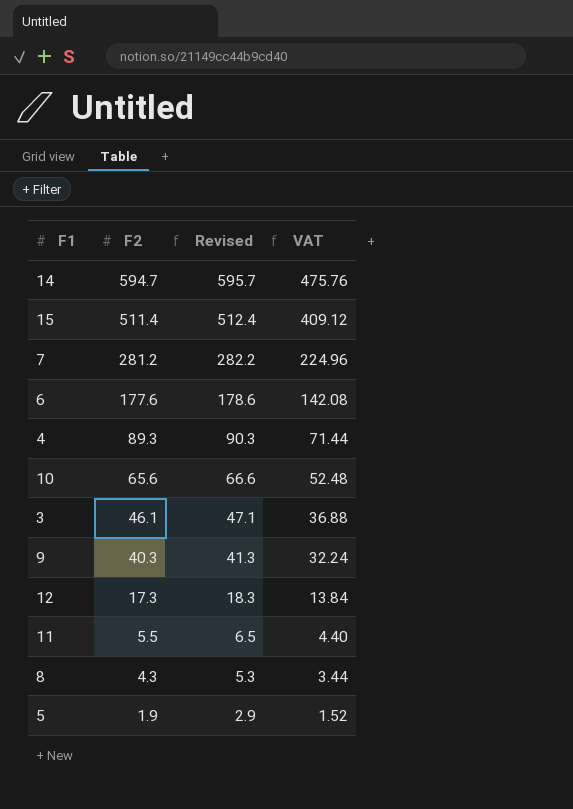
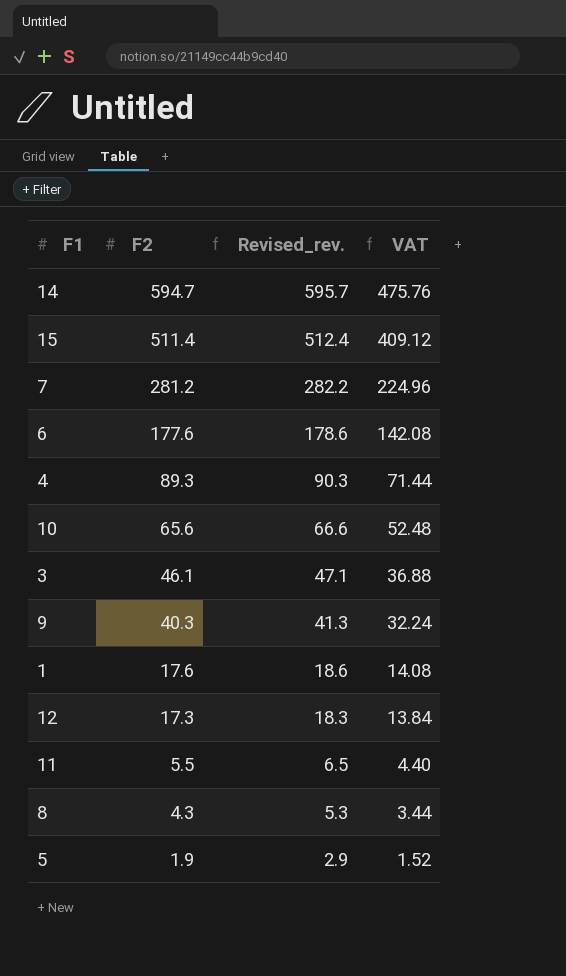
column name: Revised -> Revised_rev.
row 1: none -> 17.6 | 18.6 | 14.08

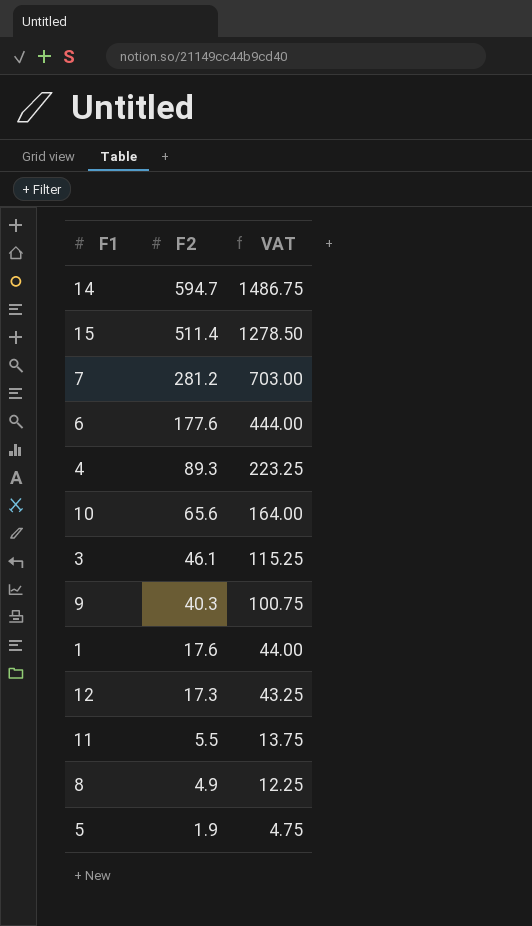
column Revised_rev. | formula: [F2] + 1 -> none
column VAT | formula: [F2] * 0.8 -> [F2] * 2.5
8 | F2: 4.3 -> 4.9

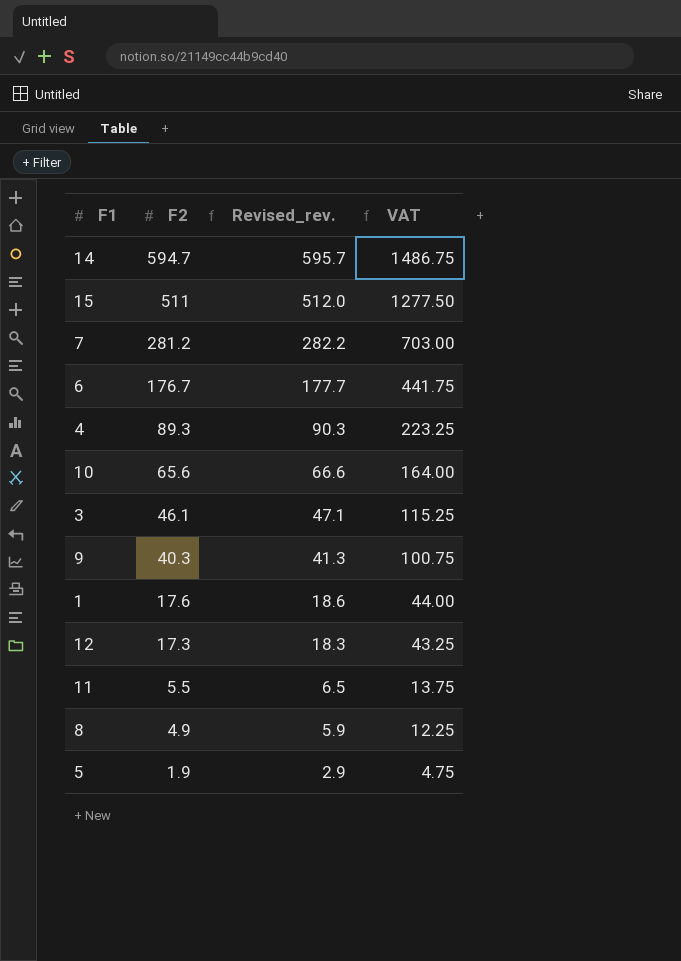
column Revised_rev. | formula: none -> [F2] + 1
15 | F2: 511.4 -> 511
15 | VAT: 1278.50 -> 1277.50
6 | F2: 177.6 -> 176.7
6 | VAT: 444.00 -> 441.75

